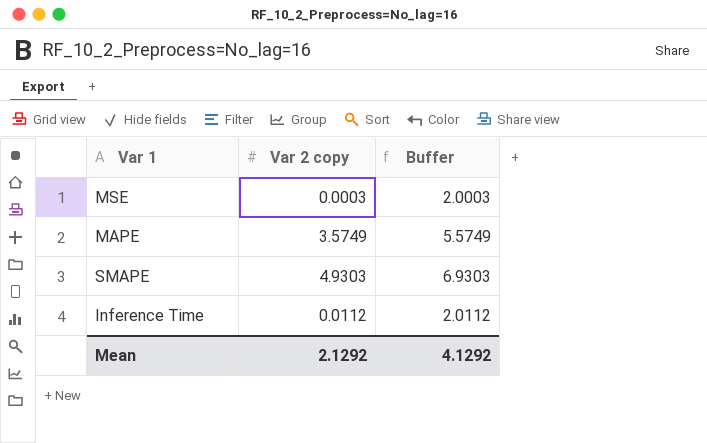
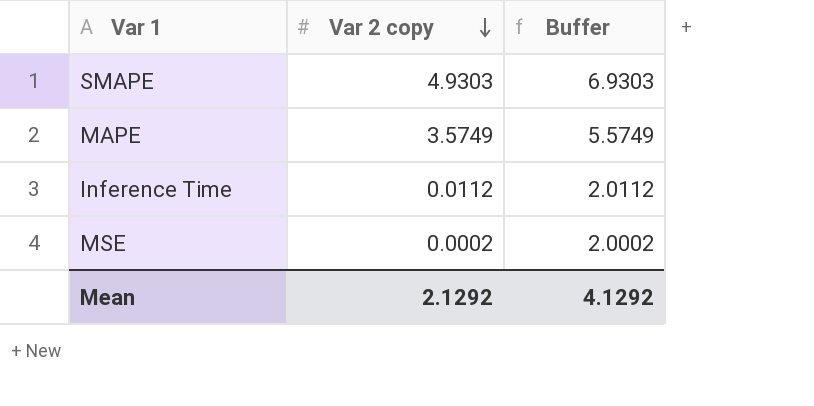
row order: none -> Var 2 copy descending
MSE | Var 2 copy: 0.0003 -> 0.0002
MSE | Buffer: 2.0003 -> 2.0002

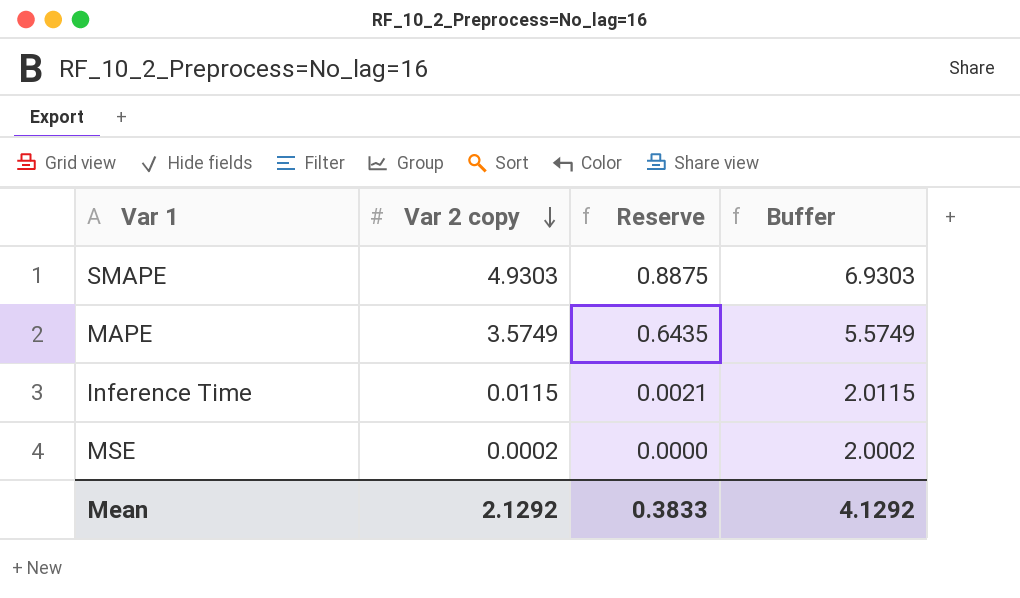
column Reserve | formula: none -> [Var 2 copy] * 0.18
Inference Time | Var 2 copy: 0.0112 -> 0.0115
Inference Time | Buffer: 2.0112 -> 2.0115

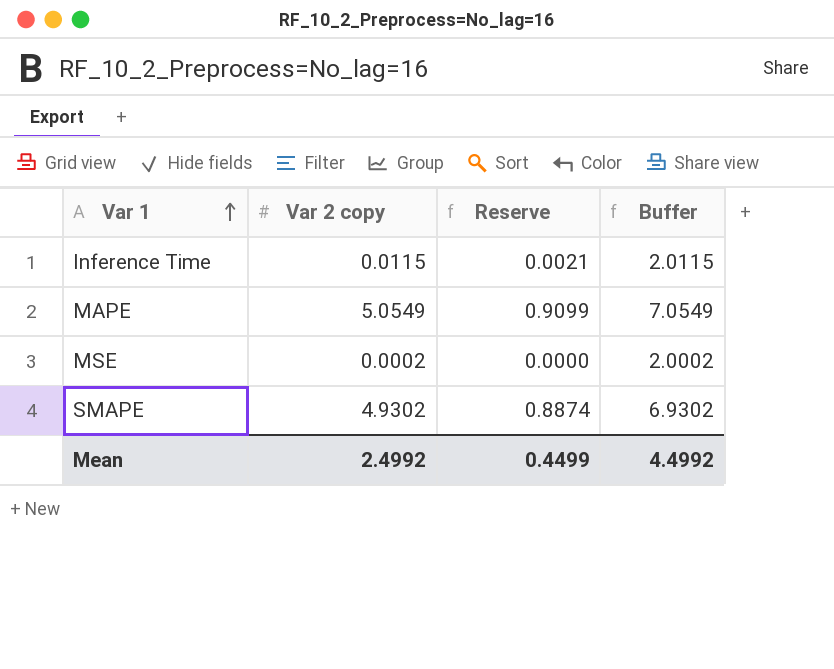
row order: Var 2 copy descending -> Var 1 ascending
MAPE | Var 2 copy: 3.5749 -> 5.0549
MAPE | Reserve: 0.6435 -> 0.9099
MAPE | Buffer: 5.5749 -> 7.0549
SMAPE | Var 2 copy: 4.9303 -> 4.9302
SMAPE | Reserve: 0.8875 -> 0.8874
SMAPE | Buffer: 6.9303 -> 6.9302
Mean | Var 2 copy: 2.1292 -> 2.4992
Mean | Reserve: 0.3833 -> 0.4499
Mean | Buffer: 4.1292 -> 4.4992

